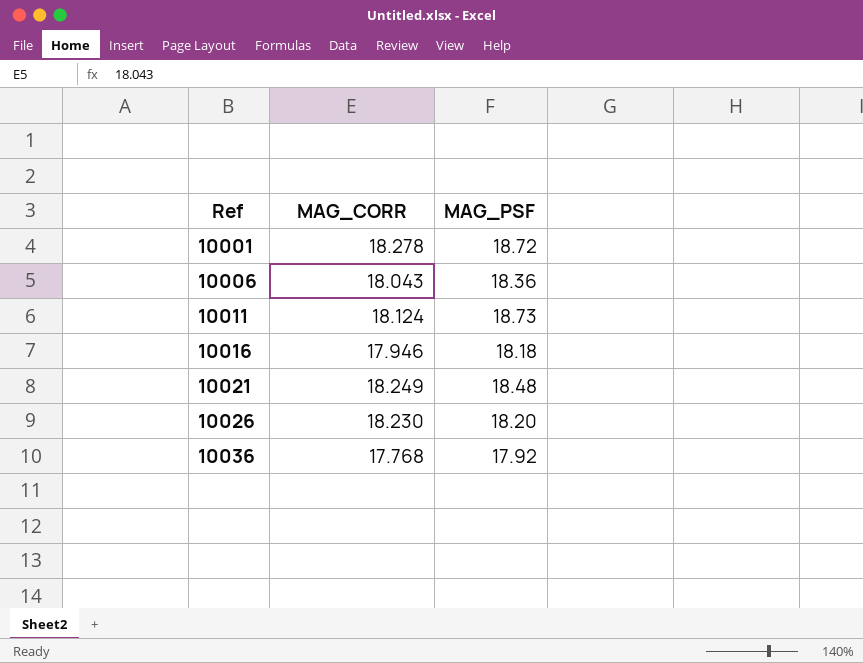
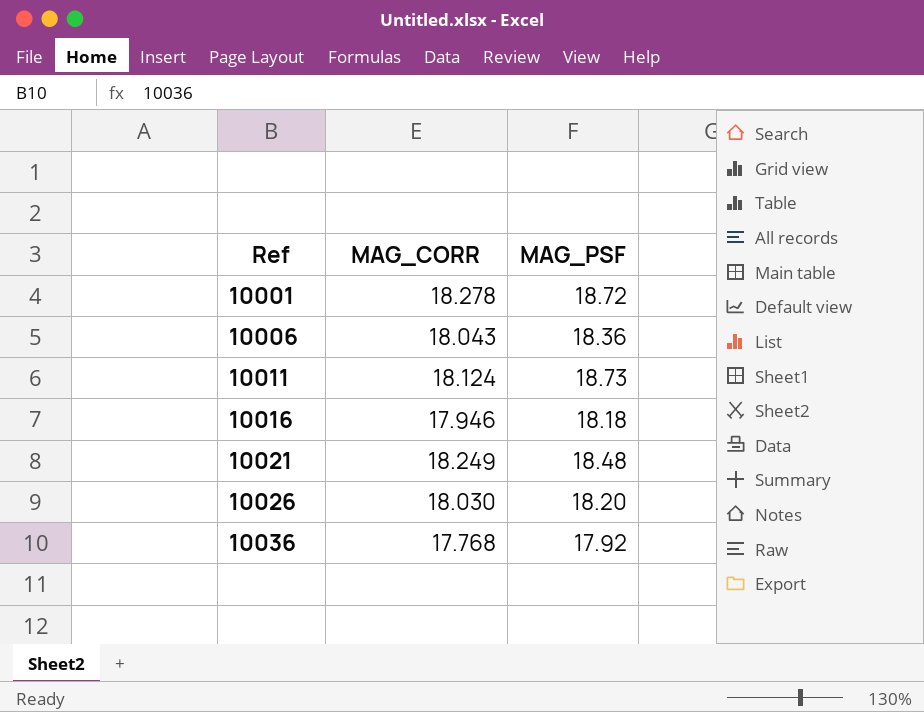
10026 | MAG_CORR: 18.230 -> 18.030

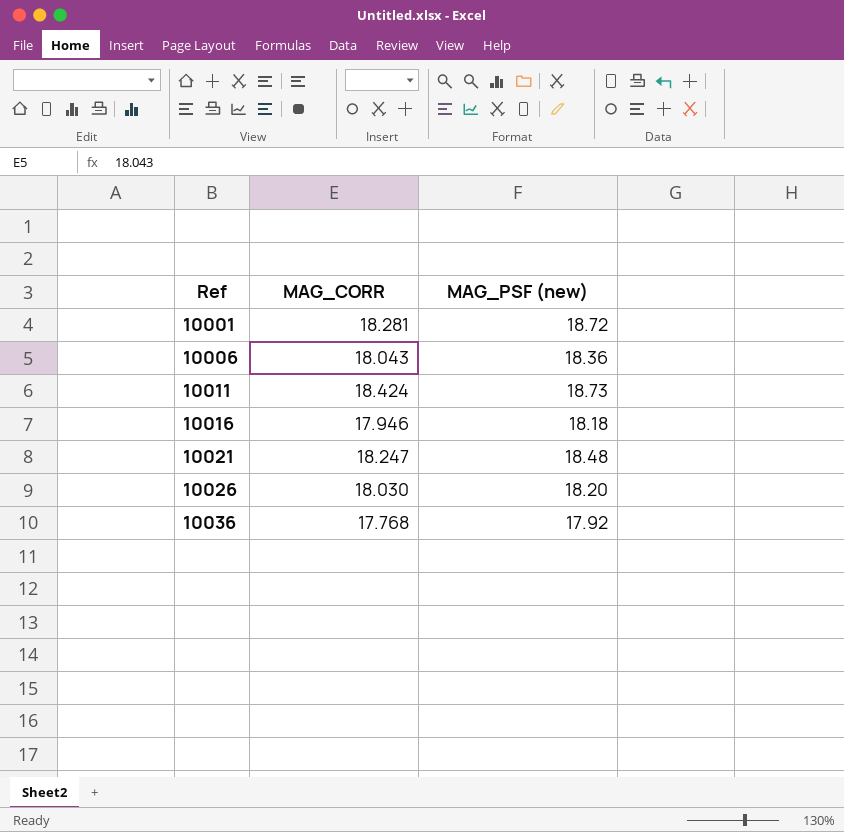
column name: MAG_PSF -> MAG_PSF (new)
10001 | MAG_CORR: 18.278 -> 18.281
10011 | MAG_CORR: 18.124 -> 18.424
10021 | MAG_CORR: 18.249 -> 18.247

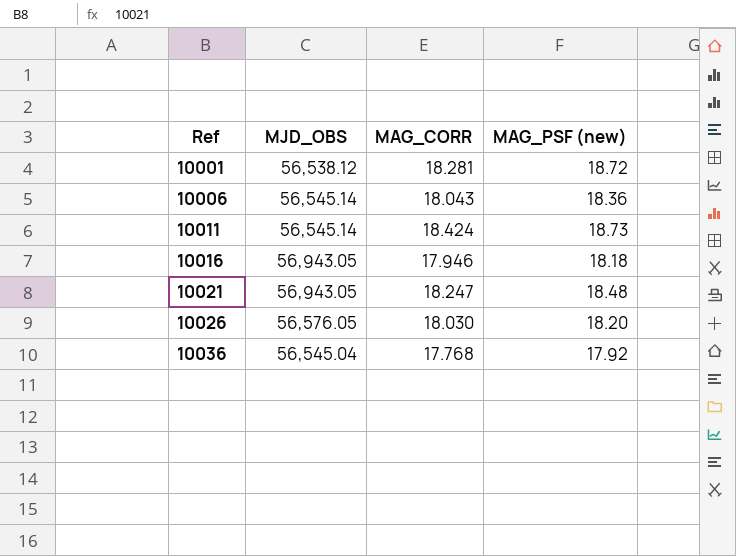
column MJD_OBS | position: none -> 2

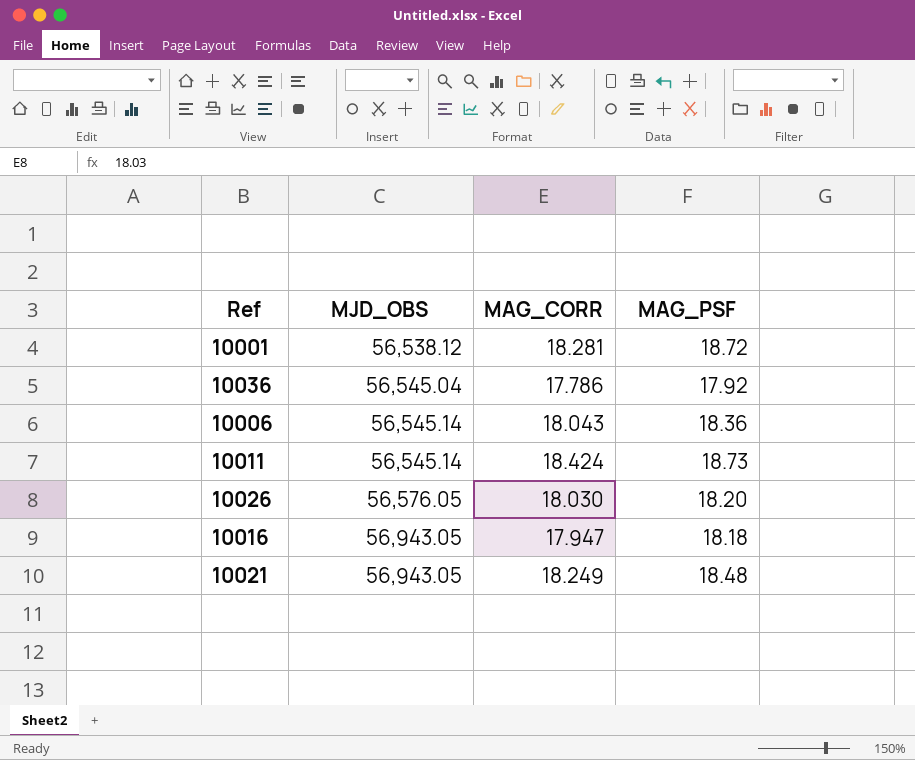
row order: Ref ascending -> MJD_OBS ascending
column name: MAG_PSF (new) -> MAG_PSF
10036 | MAG_CORR: 17.768 -> 17.786
10016 | MAG_CORR: 17.946 -> 17.947
10021 | MAG_CORR: 18.247 -> 18.249

